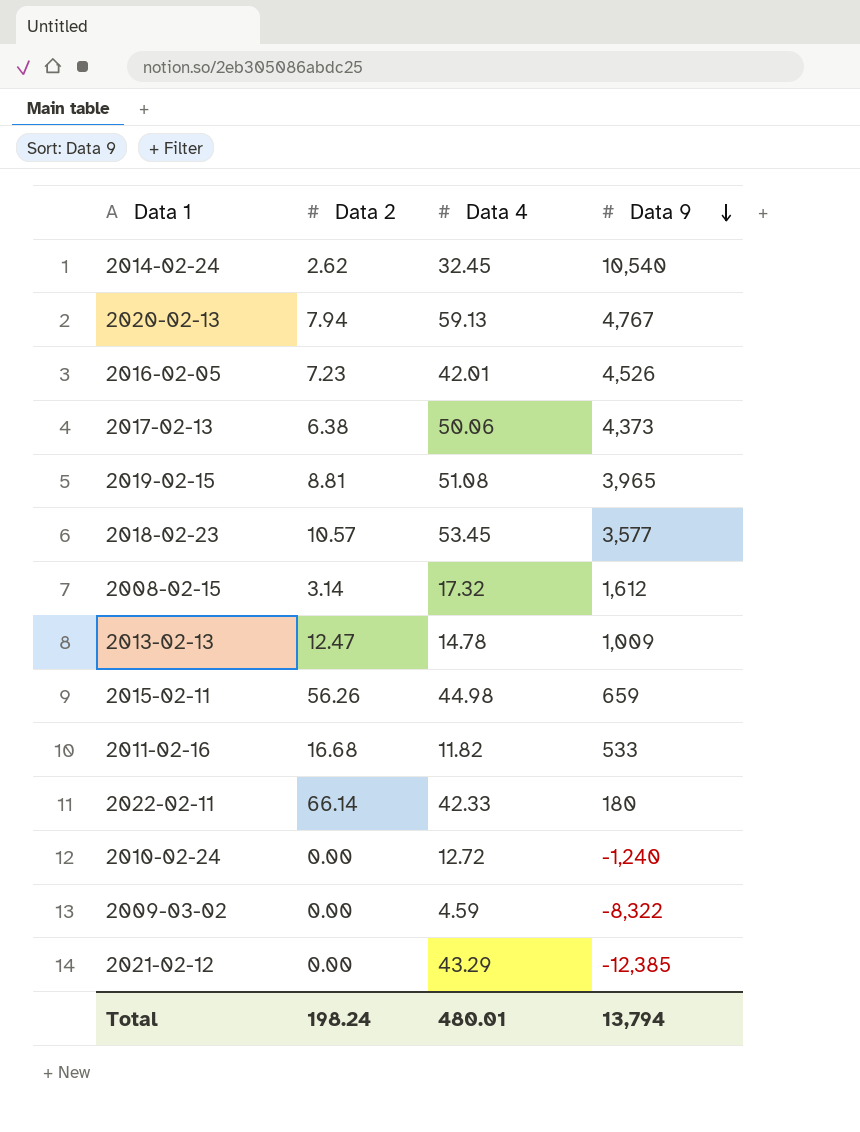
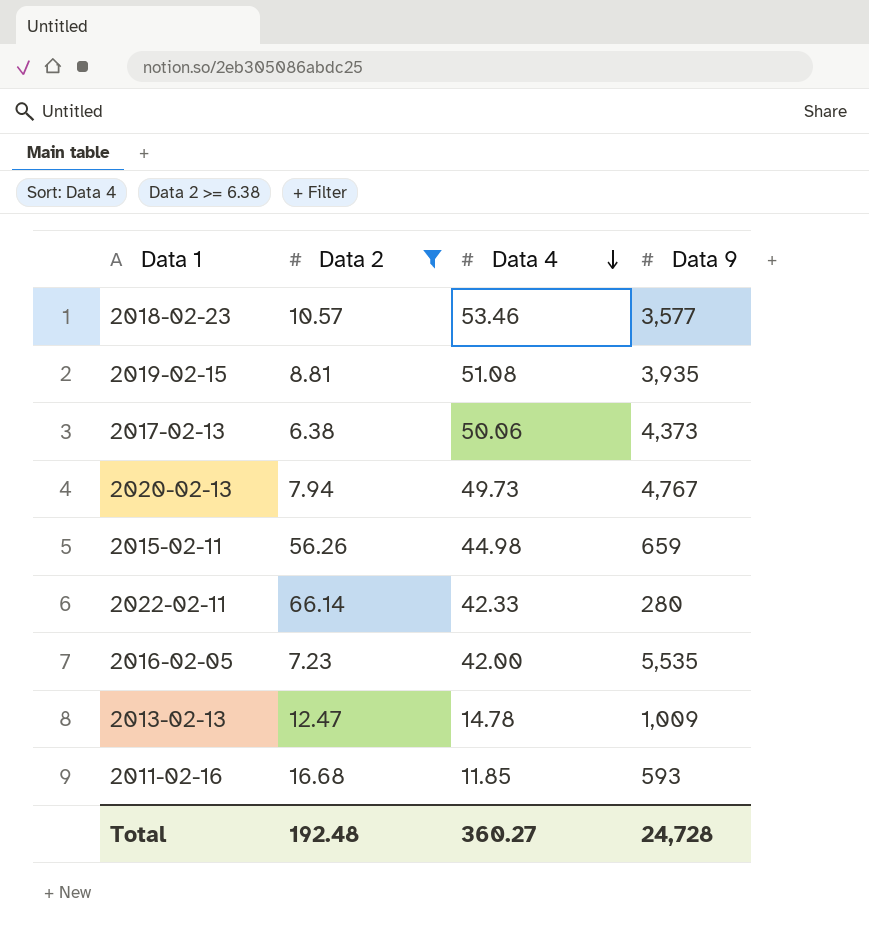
filter: none -> Data 2 >= 6.38
row order: Data 9 descending -> Data 4 descending
2018-02-23 | Data 4: 53.45 -> 53.46
2019-02-15 | Data 9: 3,965 -> 3,935
2020-02-13 | Data 4: 59.13 -> 49.73
2022-02-11 | Data 9: 180 -> 280
2016-02-05 | Data 4: 42.01 -> 42.00
2016-02-05 | Data 9: 4,526 -> 5,535
2011-02-16 | Data 4: 11.82 -> 11.85
2011-02-16 | Data 9: 533 -> 593
Total | Data 2: 198.24 -> 192.48
Total | Data 4: 480.01 -> 360.27
Total | Data 9: 13,794 -> 24,728

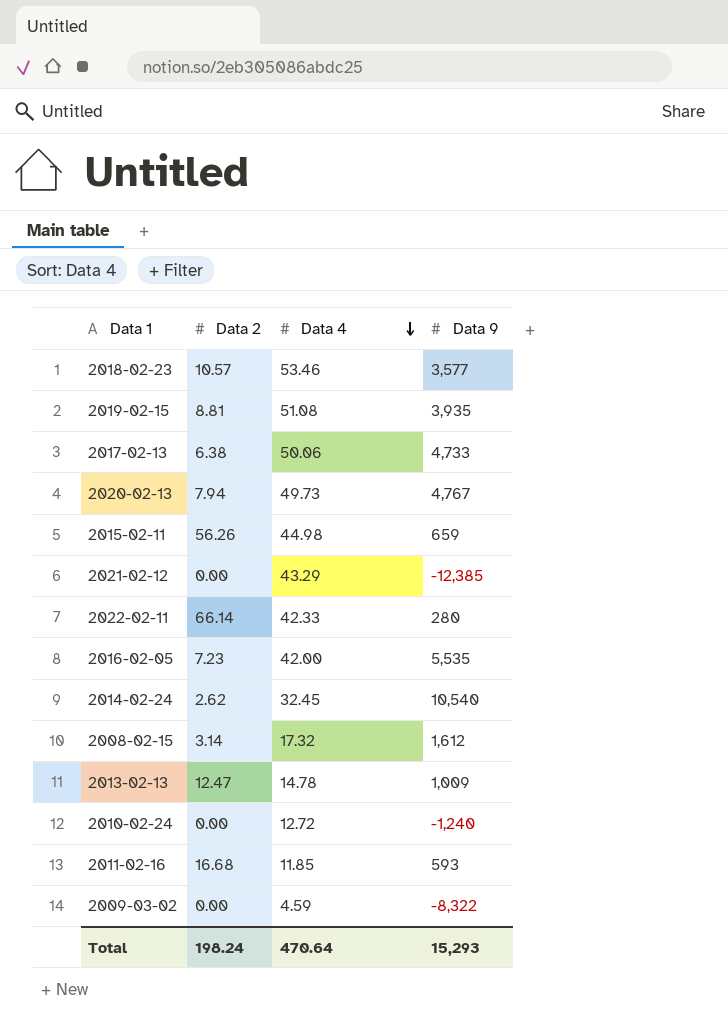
filter: Data 2 >= 6.38 -> none
2017-02-13 | Data 9: 4,373 -> 4,733
Total | Data 2: 192.48 -> 198.24
Total | Data 4: 360.27 -> 470.64
Total | Data 9: 24,728 -> 15,293

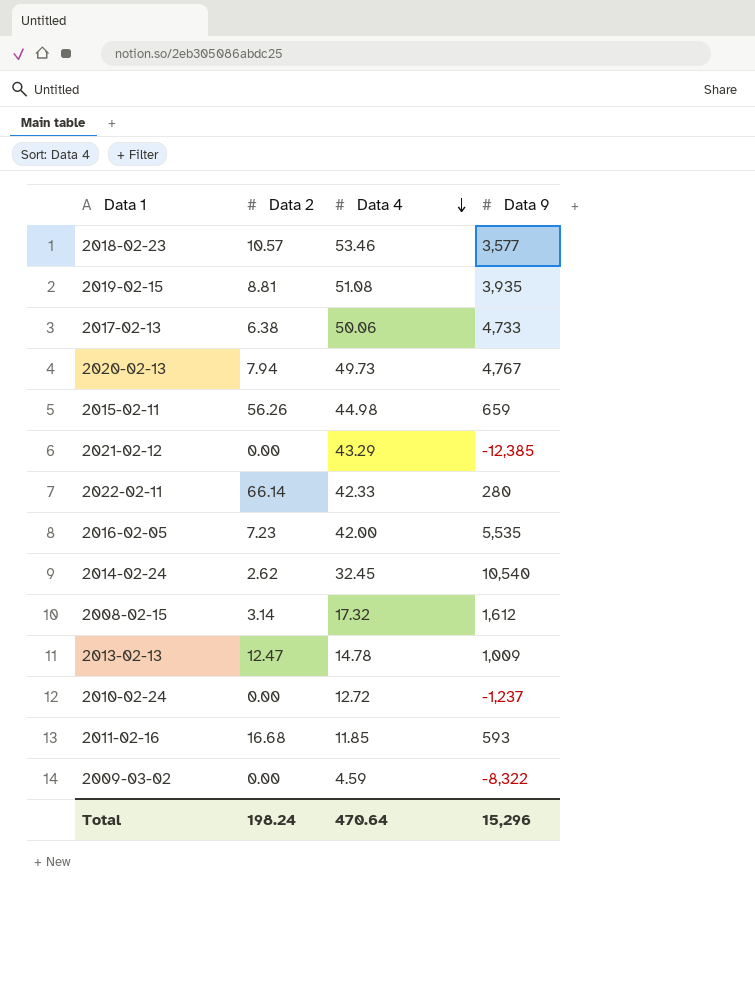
2010-02-24 | Data 9: -1,240 -> -1,237
Total | Data 9: 15,293 -> 15,296

